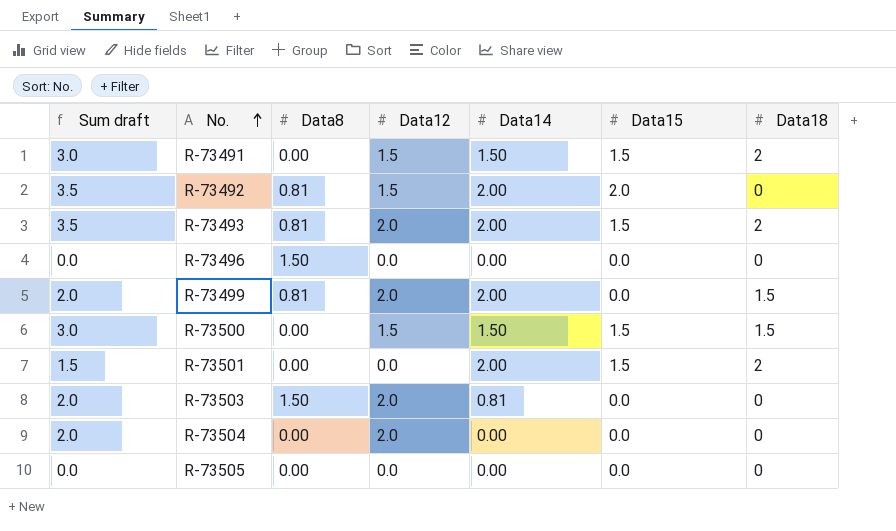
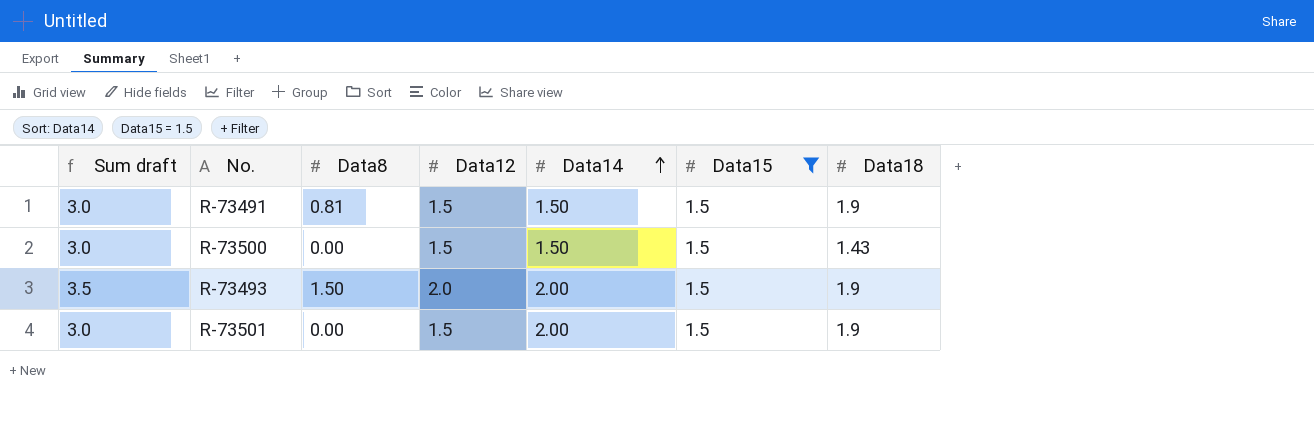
filter: none -> Data15 = 1.5
row order: No. ascending -> Data14 ascending
R-73491 | Data8: 0.00 -> 0.81
R-73491 | Data18: 2 -> 1.9
R-73500 | Data18: 1.5 -> 1.43
R-73493 | Data8: 0.81 -> 1.50
R-73493 | Data18: 2 -> 1.9
R-73501 | Sum draft: 1.5 -> 3.0
R-73501 | Data12: 0.0 -> 1.5
R-73501 | Data18: 2 -> 1.9

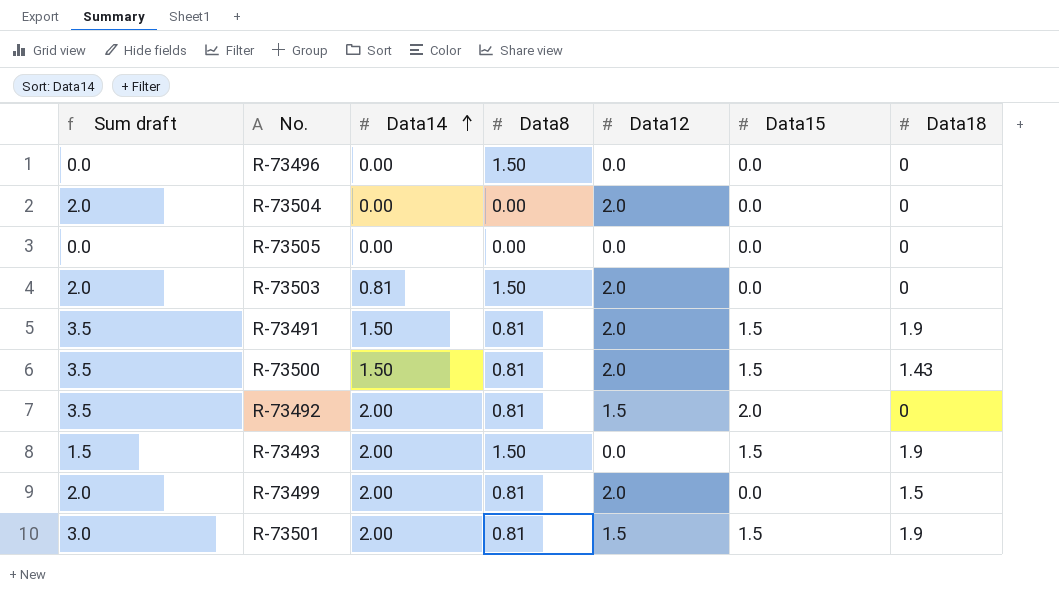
filter: Data15 = 1.5 -> none
column Data14 | position: 5 -> 3
R-73491 | Sum draft: 3.0 -> 3.5
R-73491 | Data12: 1.5 -> 2.0
R-73500 | Sum draft: 3.0 -> 3.5
R-73500 | Data8: 0.00 -> 0.81
R-73500 | Data12: 1.5 -> 2.0
R-73493 | Sum draft: 3.5 -> 1.5
R-73493 | Data12: 2.0 -> 0.0
R-73501 | Data8: 0.00 -> 0.81

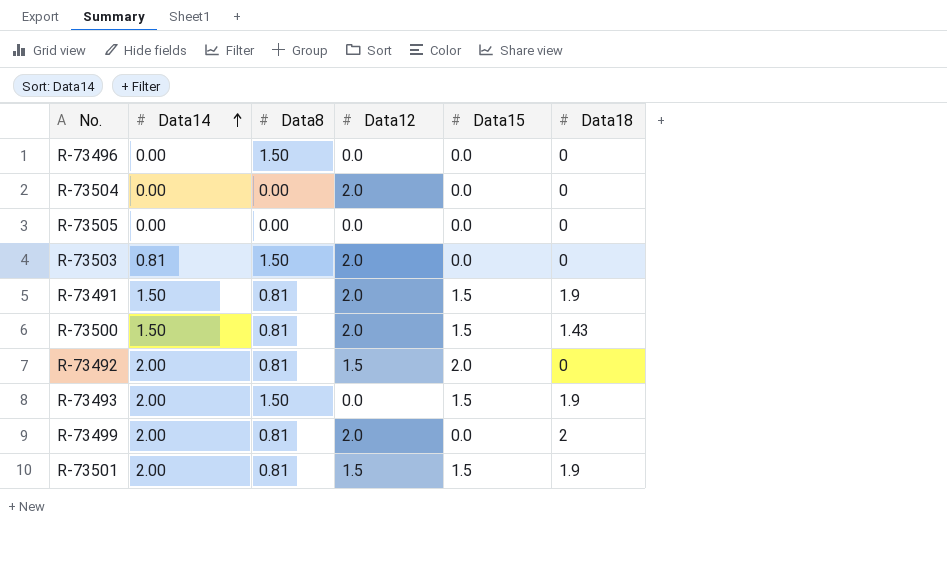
column Sum draft | formula: [Data12] + [Data15] -> none
R-73499 | Data18: 1.5 -> 2

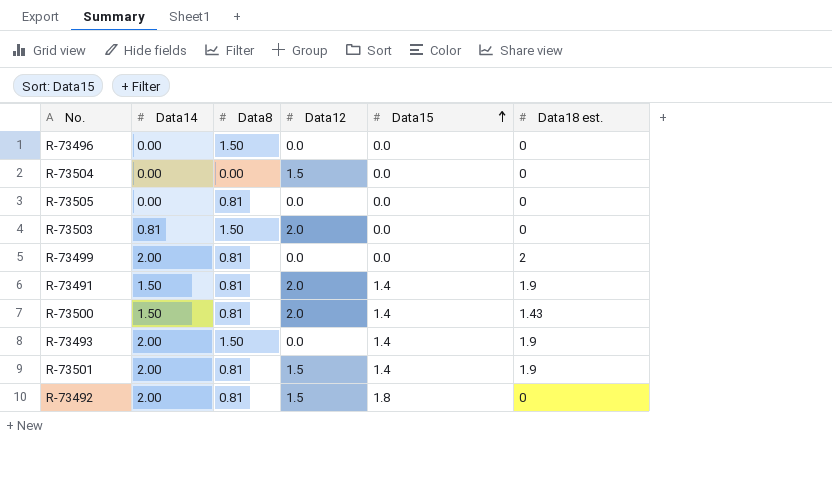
row order: Data14 ascending -> Data15 ascending
column name: Data18 -> Data18 est.
R-73504 | Data12: 2.0 -> 1.5
R-73505 | Data8: 0.00 -> 0.81
R-73499 | Data12: 2.0 -> 0.0
R-73491 | Data15: 1.5 -> 1.4
R-73500 | Data15: 1.5 -> 1.4
R-73493 | Data15: 1.5 -> 1.4
R-73501 | Data15: 1.5 -> 1.4
R-73492 | Data15: 2.0 -> 1.8

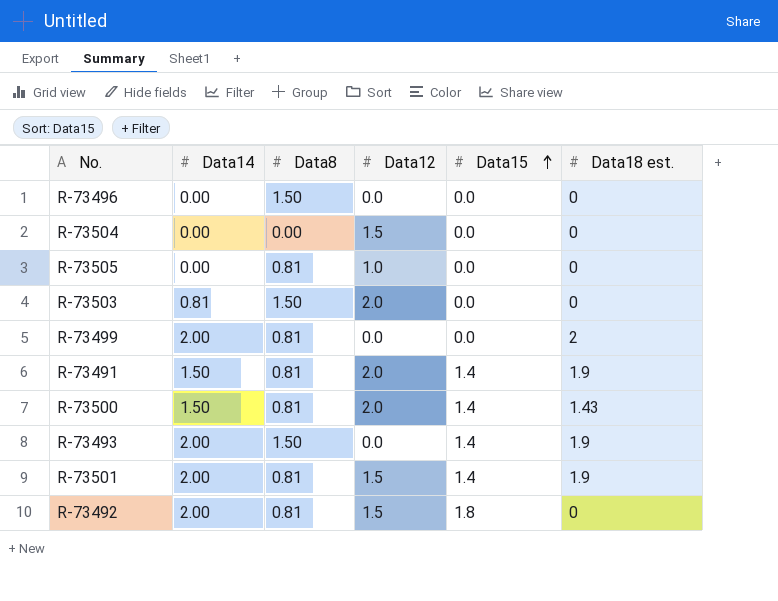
R-73505 | Data12: 0.0 -> 1.0

